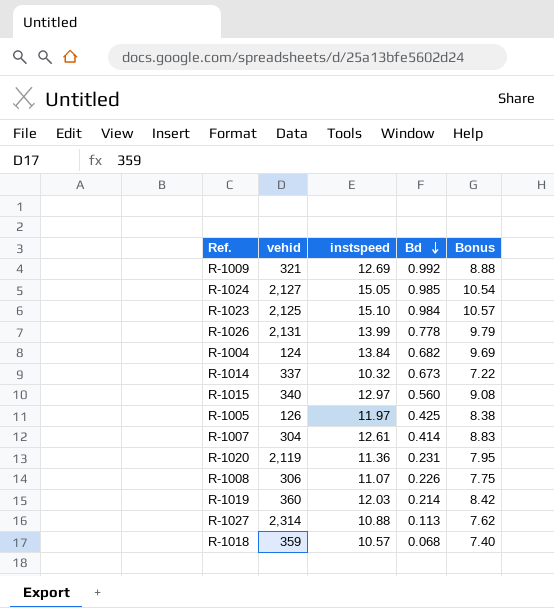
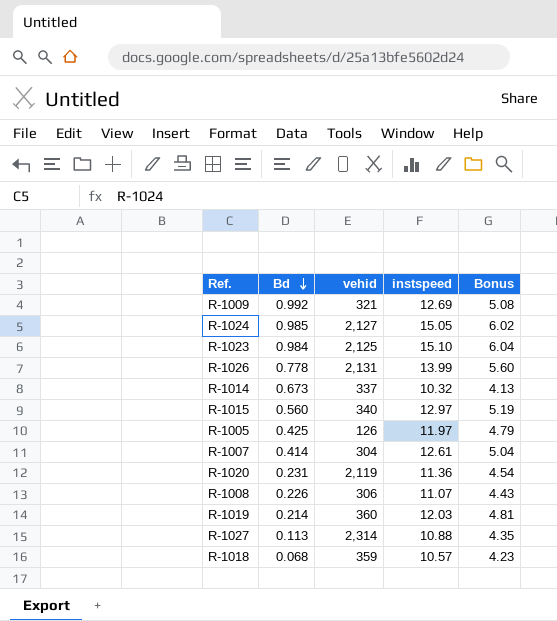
column Bd | position: 4 -> 2
column Bonus | formula: [instspeed] * 0.7 -> [instspeed] * 0.4
row R-1004: 124 | 13.84 | 0.682 | 9.69 -> none

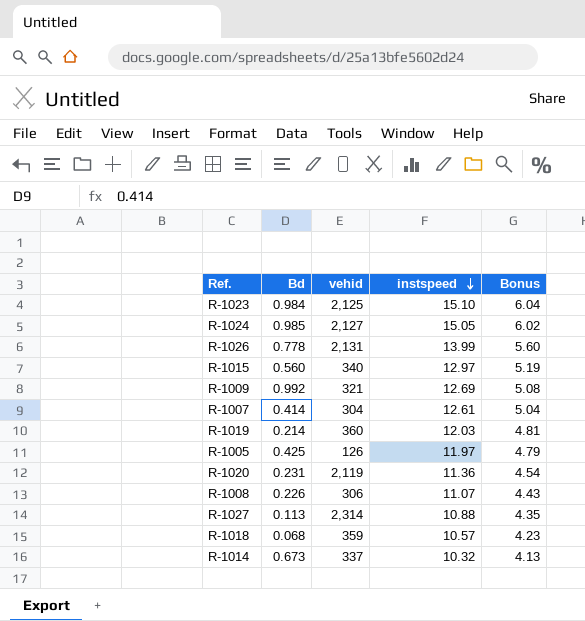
row order: Bd descending -> instspeed descending

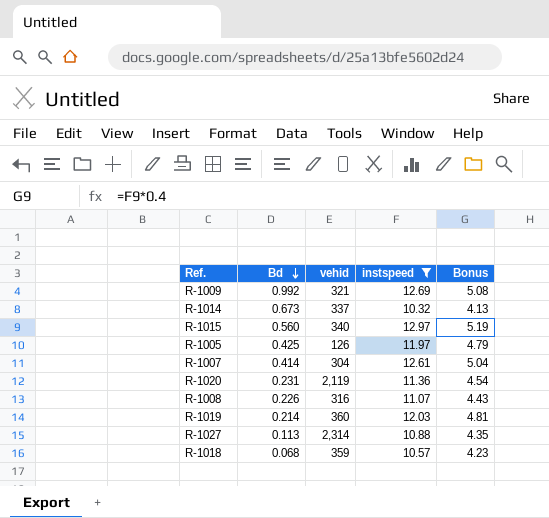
filter: none -> instspeed <= 12.97
row order: instspeed descending -> Bd descending
R-1008 | vehid: 306 -> 316

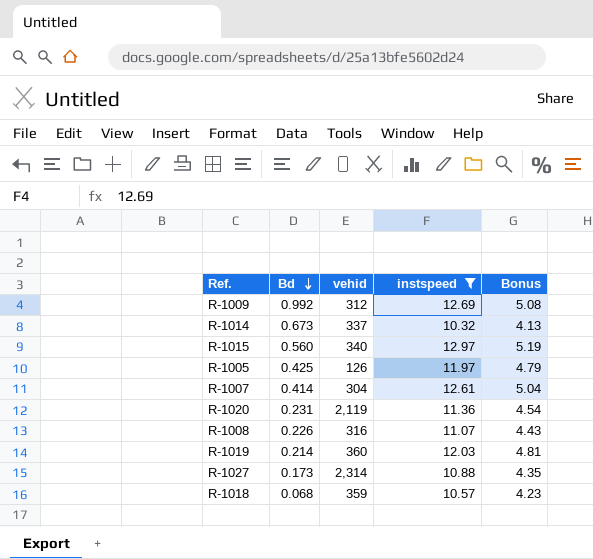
R-1009 | vehid: 321 -> 312
R-1027 | Bd: 0.113 -> 0.173

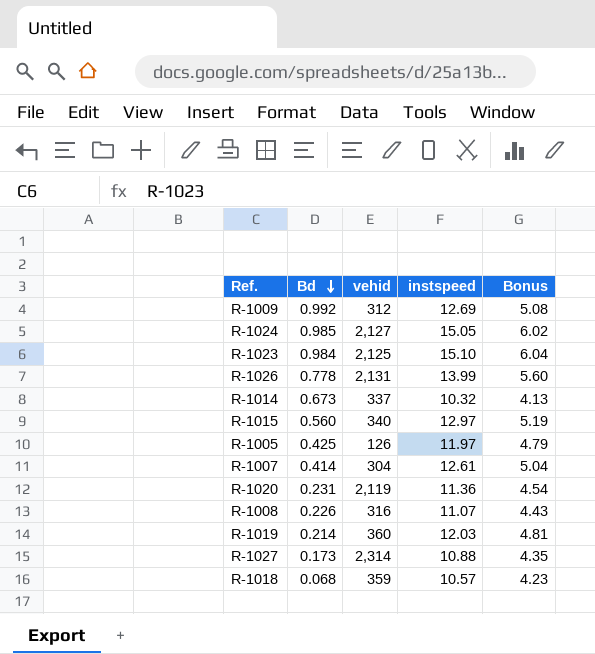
filter: instspeed <= 12.97 -> none

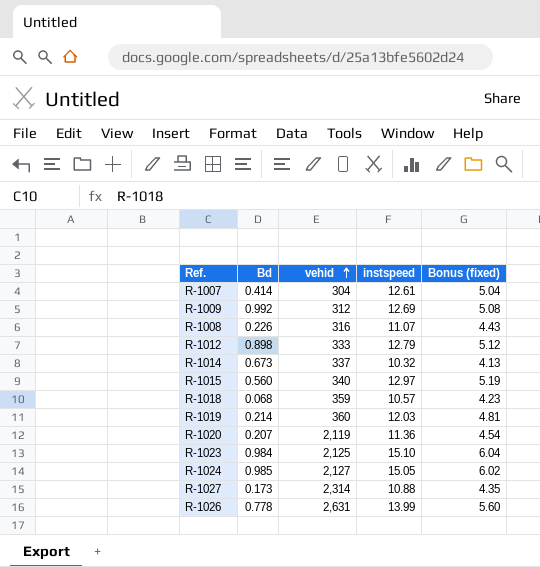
row order: Bd descending -> vehid ascending
column name: Bonus -> Bonus (fixed)
row R-1005: 0.425 | 126 | 11.97 | 4.79 -> none
row R-1012: none -> 0.898 | 333 | 12.79 | 5.12
R-1020 | Bd: 0.231 -> 0.207
R-1026 | vehid: 2,131 -> 2,631

